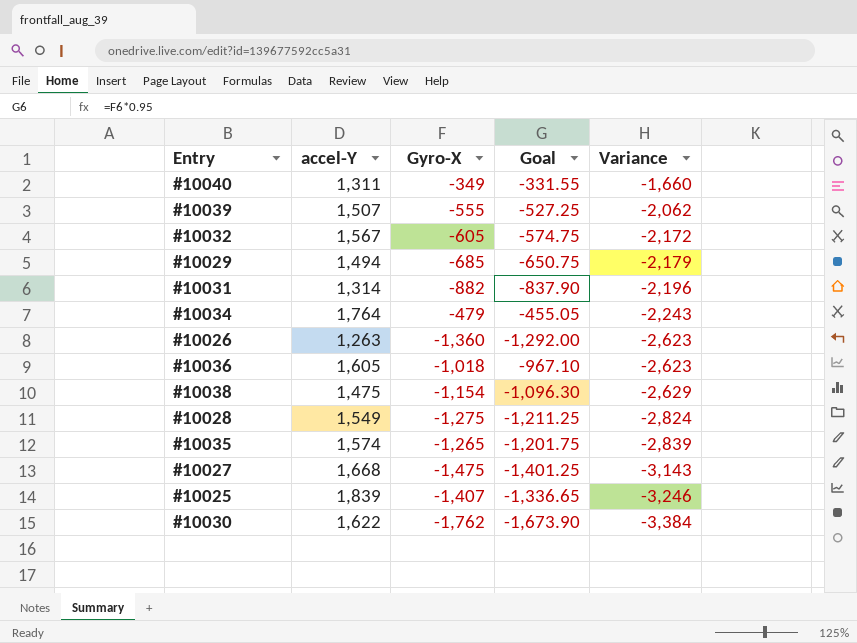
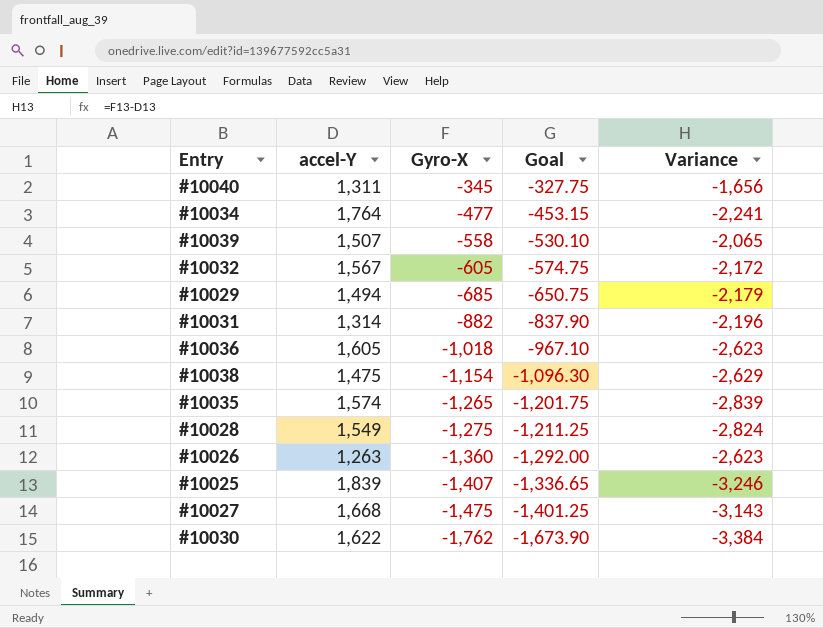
row order: Variance descending -> Gyro-X descending
#10040 | Gyro-X: -349 -> -345
#10040 | Goal: -331.55 -> -327.75
#10040 | Variance: -1,660 -> -1,656
#10034 | Gyro-X: -479 -> -477
#10034 | Goal: -455.05 -> -453.15
#10034 | Variance: -2,243 -> -2,241
#10039 | Gyro-X: -555 -> -558
#10039 | Goal: -527.25 -> -530.10
#10039 | Variance: -2,062 -> -2,065

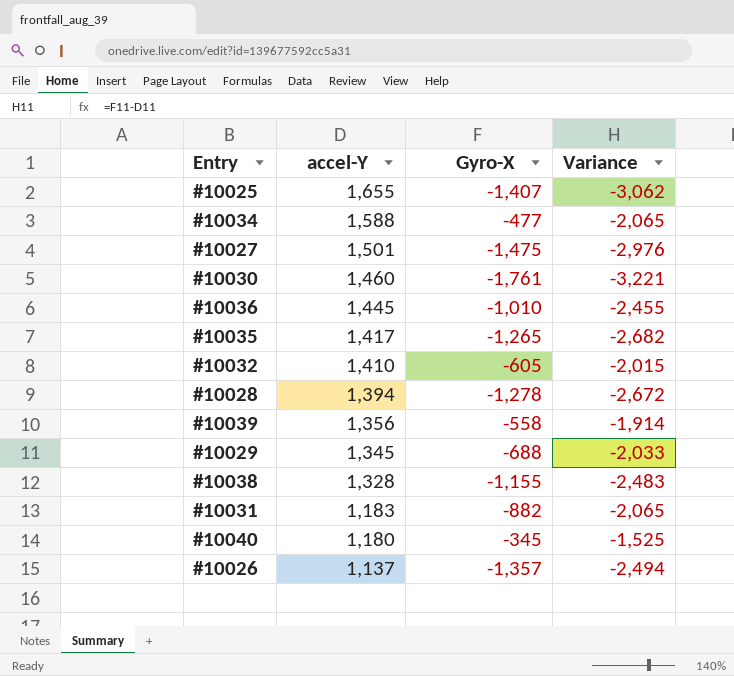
row order: Gyro-X descending -> accel-Y descending
column Goal | formula: [Gyro-X] * 0.95 -> none
#10025 | accel-Y: 1,839 -> 1,655
#10025 | Variance: -3,246 -> -3,062
#10034 | accel-Y: 1,764 -> 1,588
#10034 | Variance: -2,241 -> -2,065
#10027 | accel-Y: 1,668 -> 1,501
#10027 | Variance: -3,143 -> -2,976
#10030 | accel-Y: 1,622 -> 1,460
#10030 | Gyro-X: -1,762 -> -1,761
#10030 | Variance: -3,384 -> -3,221
#10036 | accel-Y: 1,605 -> 1,445
#10036 | Gyro-X: -1,018 -> -1,010
#10036 | Variance: -2,623 -> -2,455
#10035 | accel-Y: 1,574 -> 1,417
#10035 | Variance: -2,839 -> -2,682
#10032 | accel-Y: 1,567 -> 1,410
#10032 | Variance: -2,172 -> -2,015
#10028 | accel-Y: 1,549 -> 1,394
#10028 | Gyro-X: -1,275 -> -1,278
#10028 | Variance: -2,824 -> -2,672
#10039 | accel-Y: 1,507 -> 1,356
#10039 | Variance: -2,065 -> -1,914
#10029 | accel-Y: 1,494 -> 1,345
#10029 | Gyro-X: -685 -> -688
#10029 | Variance: -2,179 -> -2,033
#10038 | accel-Y: 1,475 -> 1,328
#10038 | Gyro-X: -1,154 -> -1,155
#10038 | Variance: -2,629 -> -2,483
#10031 | accel-Y: 1,314 -> 1,183
#10031 | Variance: -2,196 -> -2,065
#10040 | accel-Y: 1,311 -> 1,180
#10040 | Variance: -1,656 -> -1,525
#10026 | accel-Y: 1,263 -> 1,137
#10026 | Gyro-X: -1,360 -> -1,357
#10026 | Variance: -2,623 -> -2,494

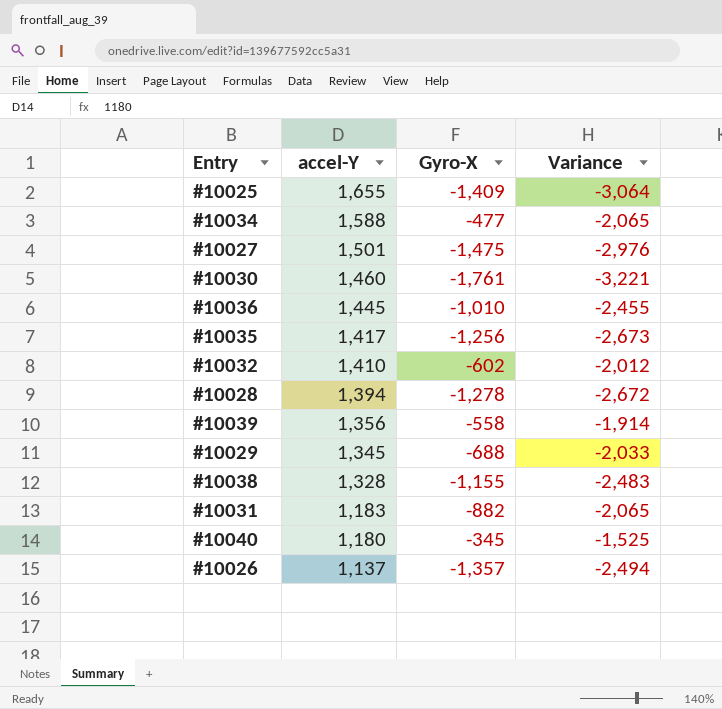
#10025 | Gyro-X: -1,407 -> -1,409
#10025 | Variance: -3,062 -> -3,064
#10035 | Gyro-X: -1,265 -> -1,256
#10035 | Variance: -2,682 -> -2,673
#10032 | Gyro-X: -605 -> -602
#10032 | Variance: -2,015 -> -2,012

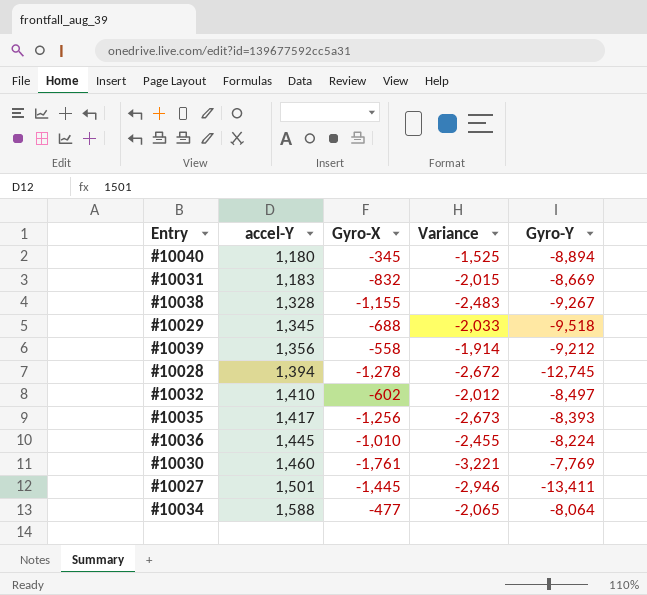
row order: accel-Y descending -> accel-Y ascending
column Gyro-Y | position: none -> 5
row #10025: 1,655 | -1,409 | -3,064 -> none
row #10026: 1,137 | -1,357 | -2,494 -> none
#10031 | Gyro-X: -882 -> -832
#10031 | Variance: -2,065 -> -2,015
#10027 | Gyro-X: -1,475 -> -1,445
#10027 | Variance: -2,976 -> -2,946

